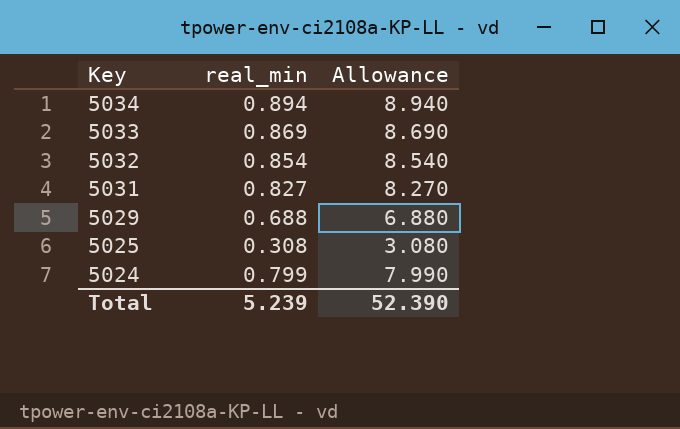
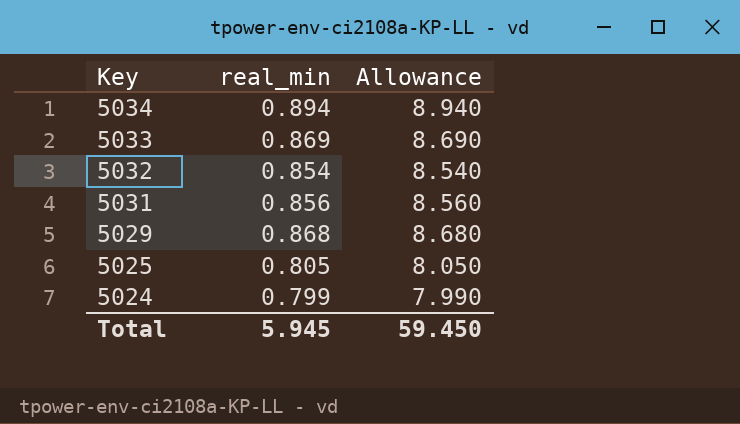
5031 | real_min: 0.827 -> 0.856
5031 | Allowance: 8.270 -> 8.560
5029 | real_min: 0.688 -> 0.868
5029 | Allowance: 6.880 -> 8.680
5025 | real_min: 0.308 -> 0.805
5025 | Allowance: 3.080 -> 8.050
Total | real_min: 5.239 -> 5.945
Total | Allowance: 52.390 -> 59.450

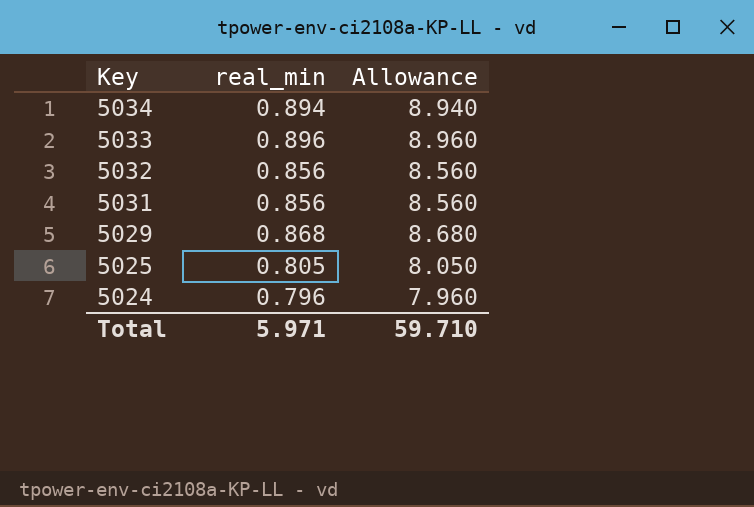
5033 | real_min: 0.869 -> 0.896
5033 | Allowance: 8.690 -> 8.960
5032 | real_min: 0.854 -> 0.856
5032 | Allowance: 8.540 -> 8.560
5024 | real_min: 0.799 -> 0.796
5024 | Allowance: 7.990 -> 7.960
Total | real_min: 5.945 -> 5.971
Total | Allowance: 59.450 -> 59.710

